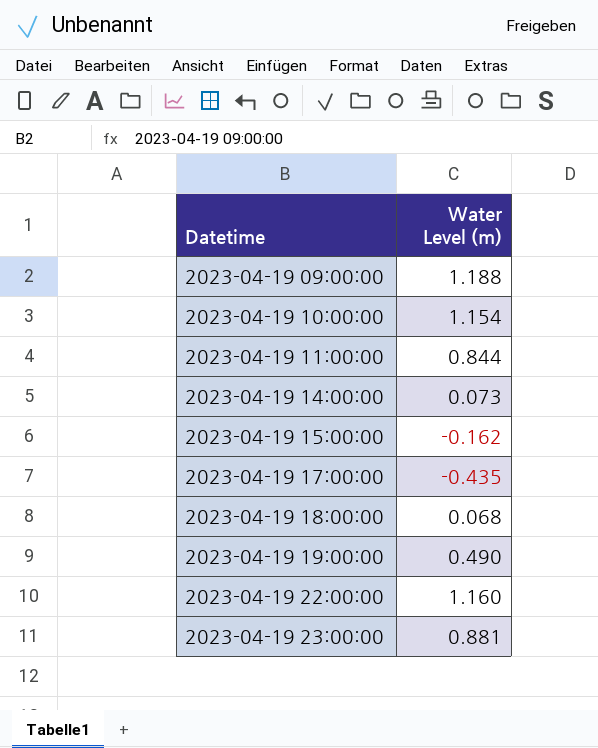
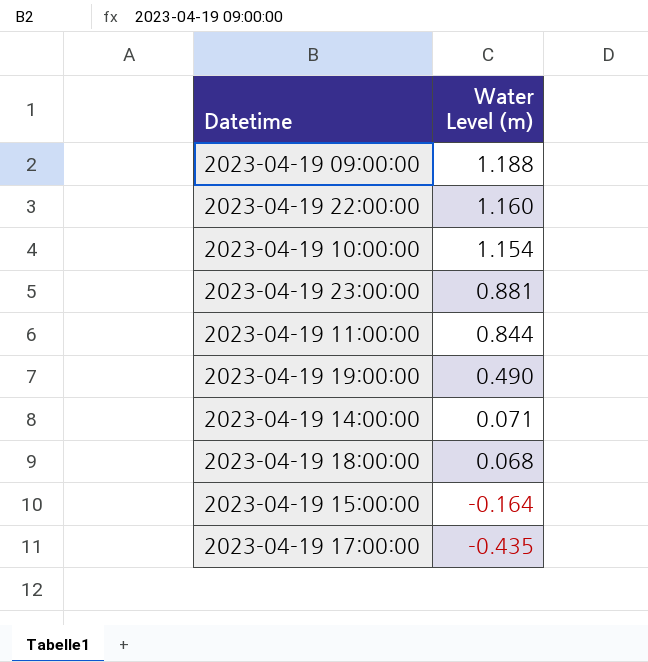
row order: Datetime ascending -> Water Level (m) descending
2023-04-19 14:00:00 | Water Level (m): 0.073 -> 0.071
2023-04-19 15:00:00 | Water Level (m): -0.162 -> -0.164

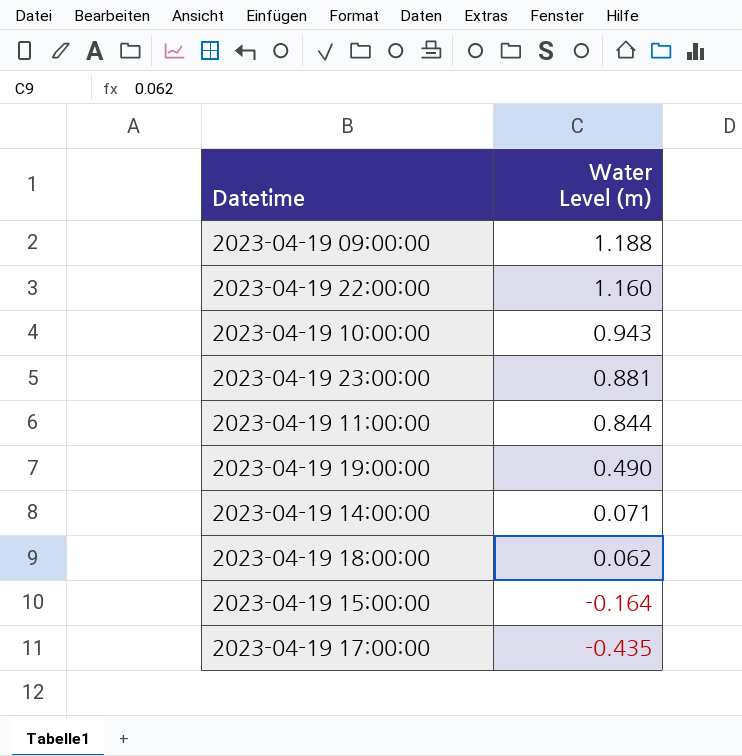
2023-04-19 10:00:00 | Water Level (m): 1.154 -> 0.943
2023-04-19 18:00:00 | Water Level (m): 0.068 -> 0.062

